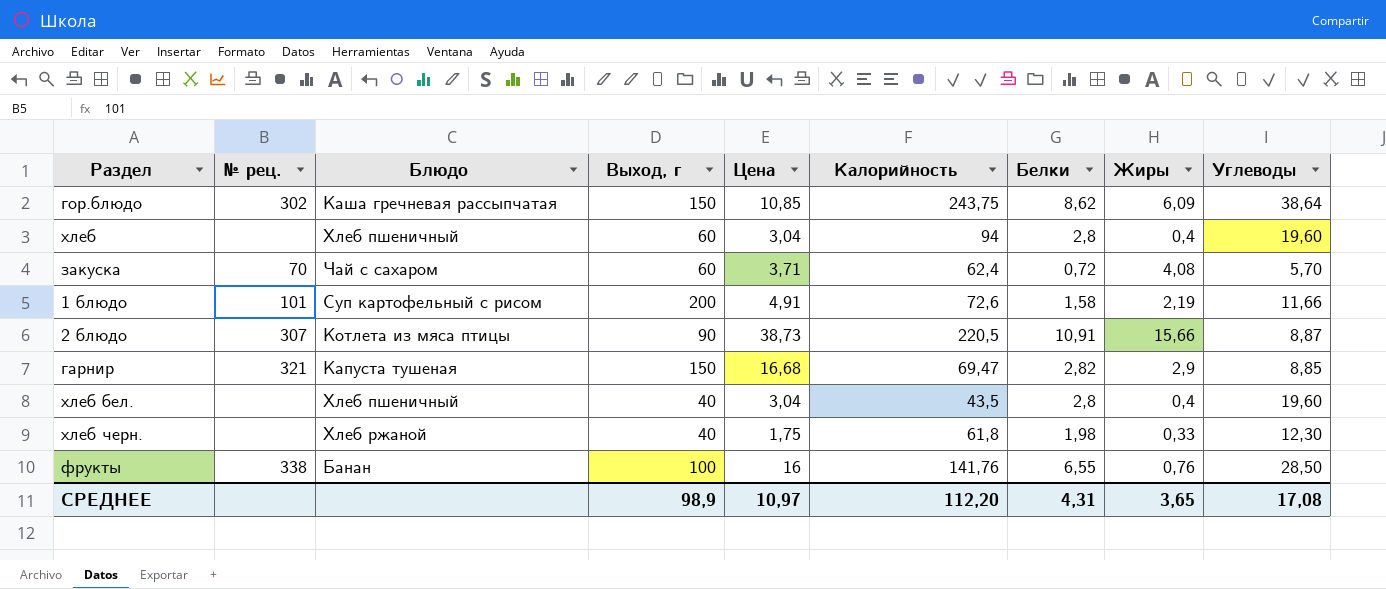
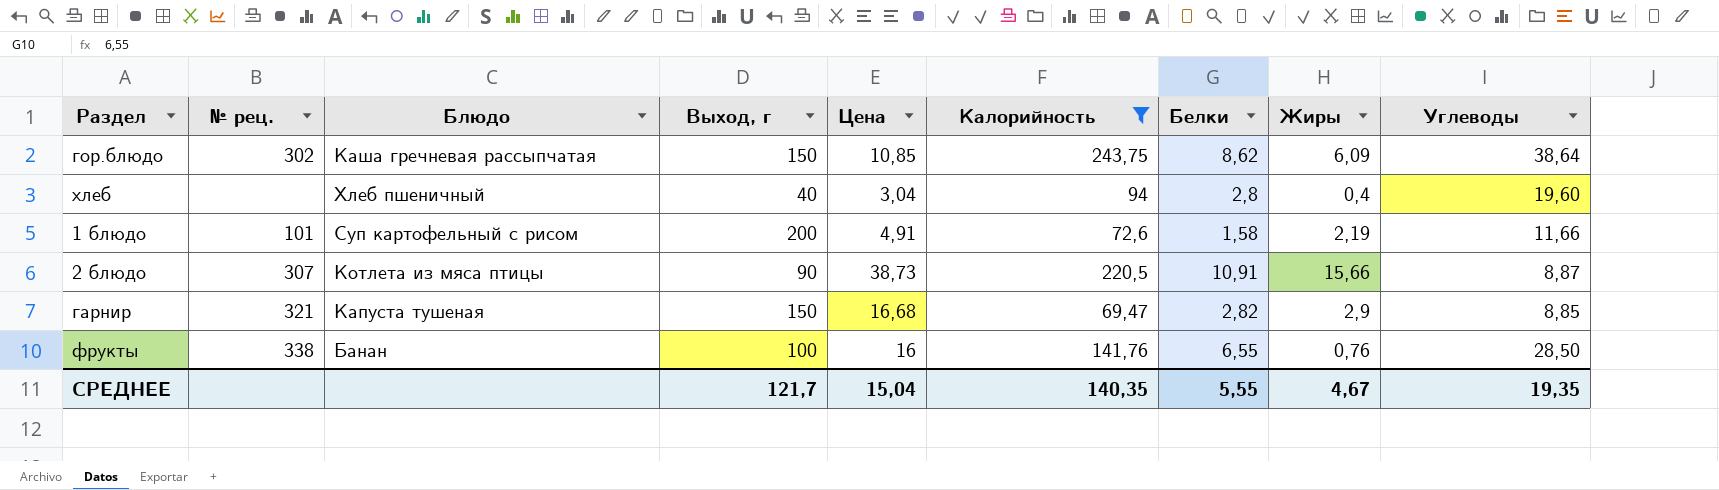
filter: none -> Калорийность >= 69,47
хлеб | Выход, г: 60 -> 40
СРЕДНЕЕ | Выход, г: 98,9 -> 121,7
СРЕДНЕЕ | Цена: 10,97 -> 15,04
СРЕДНЕЕ | Калорийность: 112,20 -> 140,35
СРЕДНЕЕ | Белки: 4,31 -> 5,55
СРЕДНЕЕ | Жиры: 3,65 -> 4,67
СРЕДНЕЕ | Углеводы: 17,08 -> 19,35

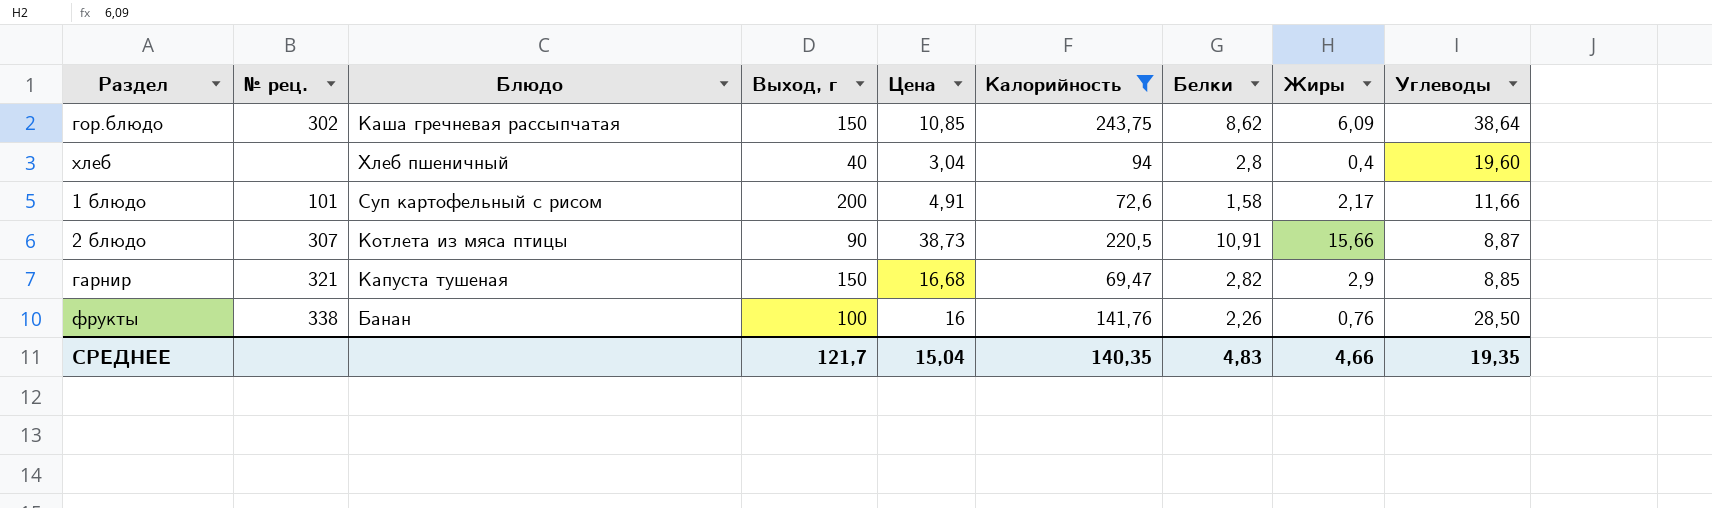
1 блюдо | Жиры: 2,19 -> 2,17
фрукты | Белки: 6,55 -> 2,26
СРЕДНЕЕ | Белки: 5,55 -> 4,83
СРЕДНЕЕ | Жиры: 4,67 -> 4,66

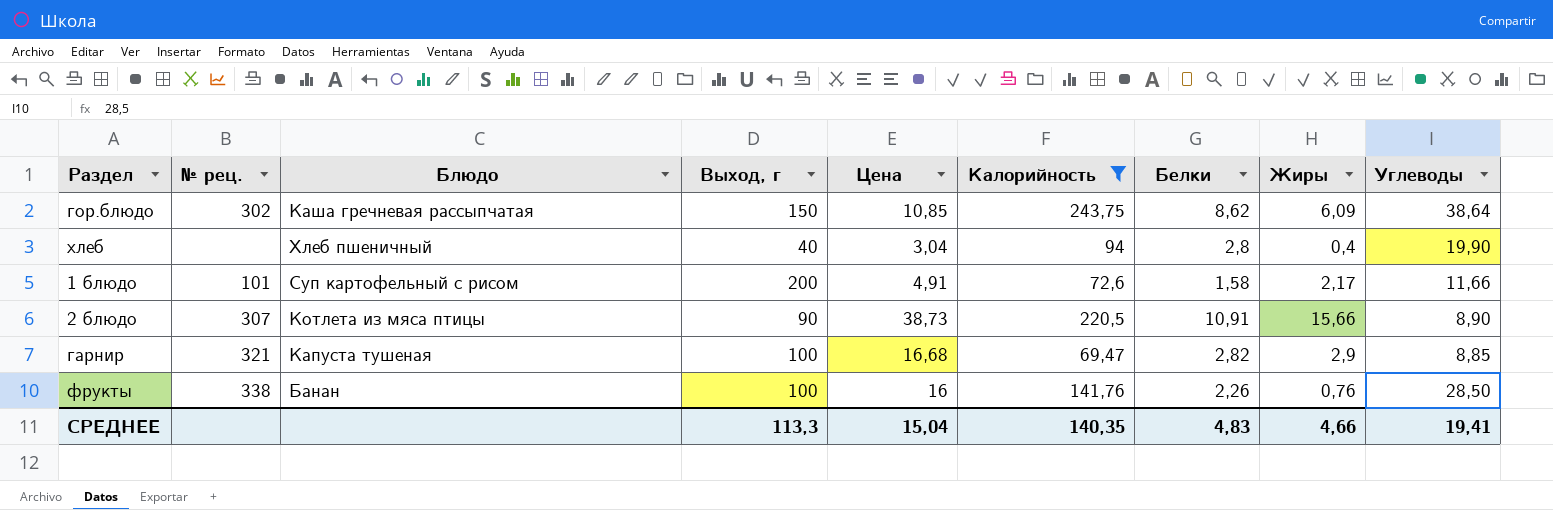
хлеб | Углеводы: 19,60 -> 19,90
2 блюдо | Углеводы: 8,87 -> 8,90
гарнир | Выход, г: 150 -> 100
СРЕДНЕЕ | Выход, г: 121,7 -> 113,3
СРЕДНЕЕ | Углеводы: 19,35 -> 19,41

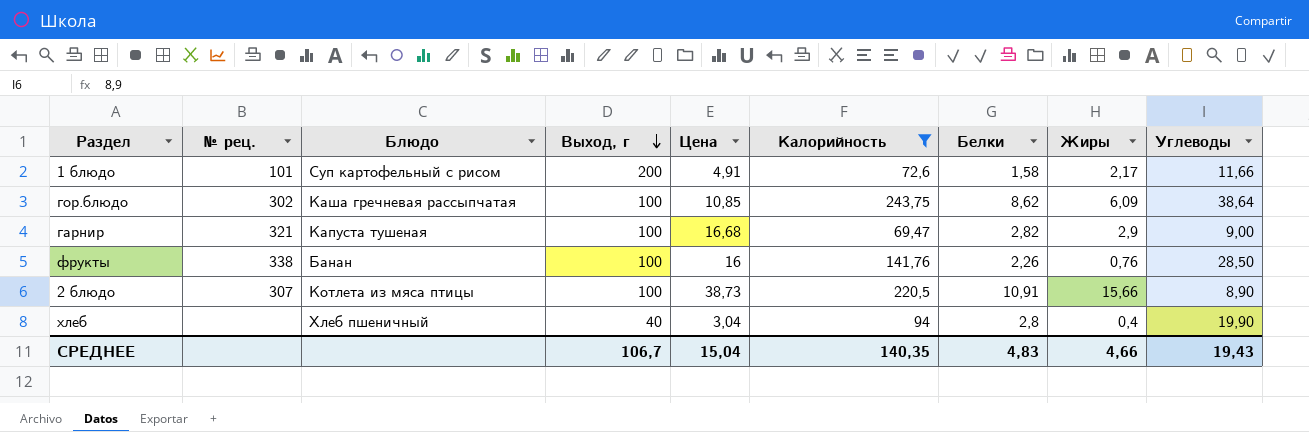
row order: none -> Выход, г descending
гор.блюдо | Выход, г: 150 -> 100
гарнир | Углеводы: 8,85 -> 9,00
2 блюдо | Выход, г: 90 -> 100
СРЕДНЕЕ | Выход, г: 113,3 -> 106,7
СРЕДНЕЕ | Углеводы: 19,41 -> 19,43

